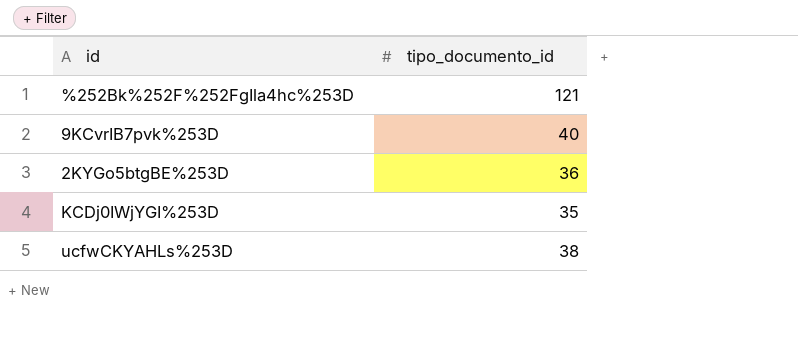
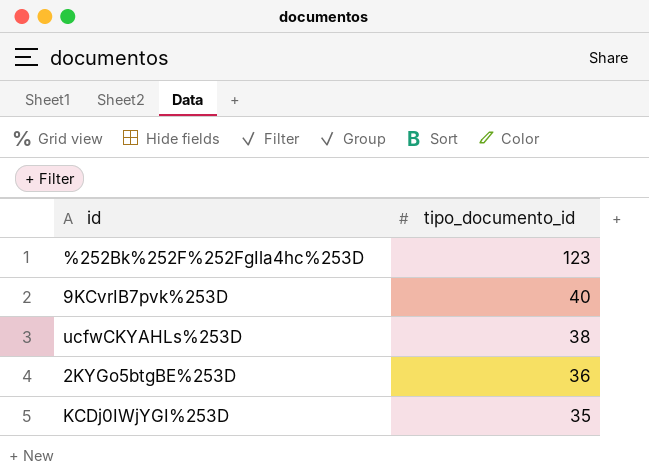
row order: none -> tipo_documento_id descending
%252Bk%252F%252FgIla4hc%253D | tipo_documento_id: 121 -> 123

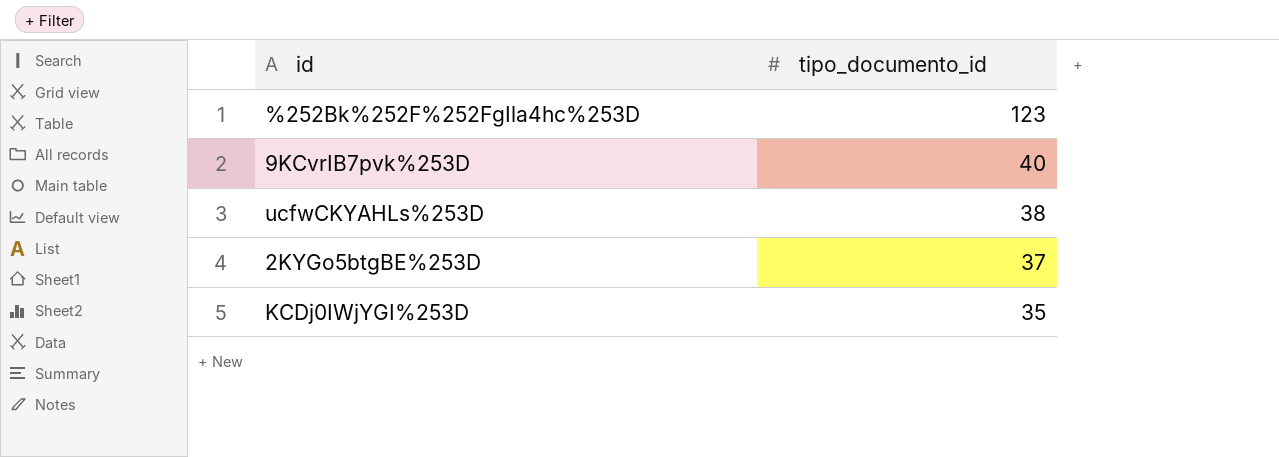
2KYGo5btgBE%253D | tipo_documento_id: 36 -> 37

